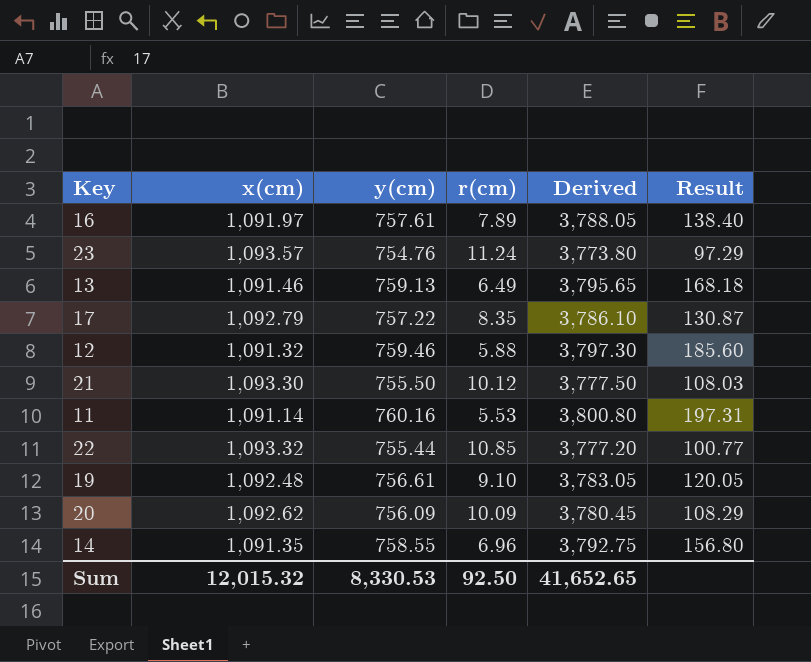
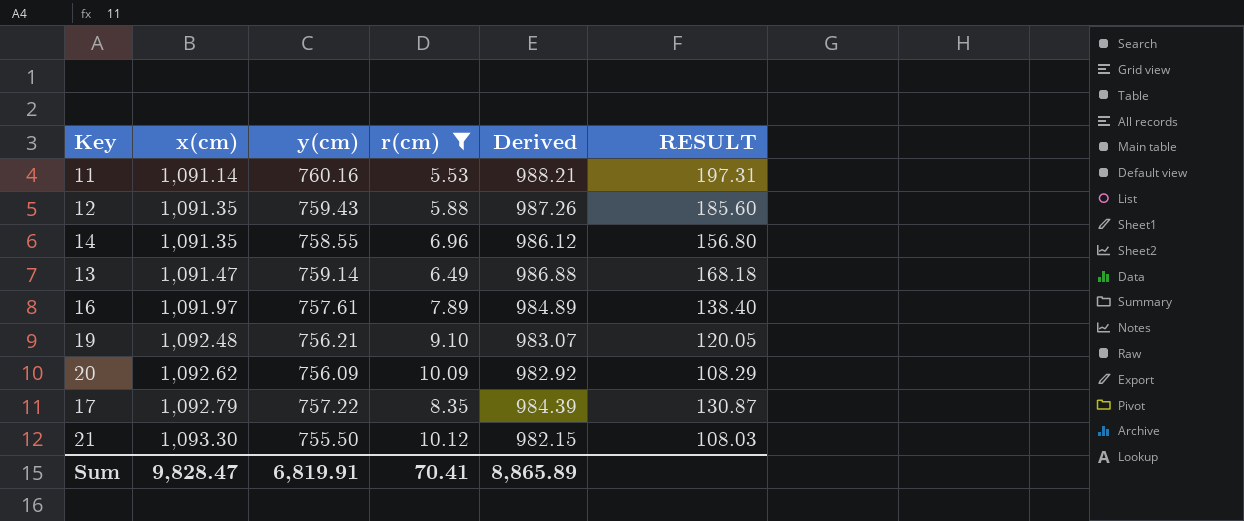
filter: none -> r(cm) <= 10.12
row order: none -> x(cm) ascending
column Derived | formula: [y(cm)] * 5 -> [y(cm)] * 1.3
column name: Result -> RESULT
12 | x(cm): 1,091.32 -> 1,091.35
12 | y(cm): 759.46 -> 759.43
13 | x(cm): 1,091.46 -> 1,091.47
13 | y(cm): 759.13 -> 759.14
19 | y(cm): 756.61 -> 756.21
Sum | x(cm): 12,015.32 -> 9,828.47
Sum | y(cm): 8,330.53 -> 6,819.91
Sum | r(cm): 92.50 -> 70.41
Sum | Derived: 41,652.65 -> 8,865.89

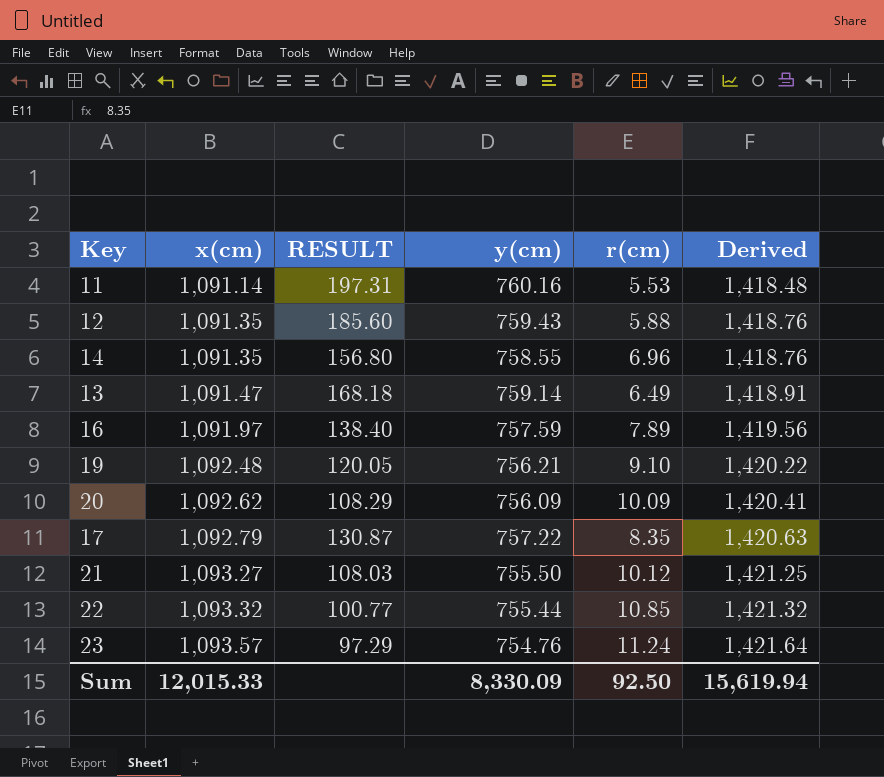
filter: r(cm) <= 10.12 -> none
column RESULT | position: 6 -> 3
column Derived | formula: [y(cm)] * 1.3 -> [x(cm)] * 1.3
16 | y(cm): 757.61 -> 757.59
21 | x(cm): 1,093.30 -> 1,093.27
Sum | x(cm): 9,828.47 -> 12,015.33
Sum | y(cm): 6,819.91 -> 8,330.09
Sum | r(cm): 70.41 -> 92.50
Sum | Derived: 8,865.89 -> 15,619.94

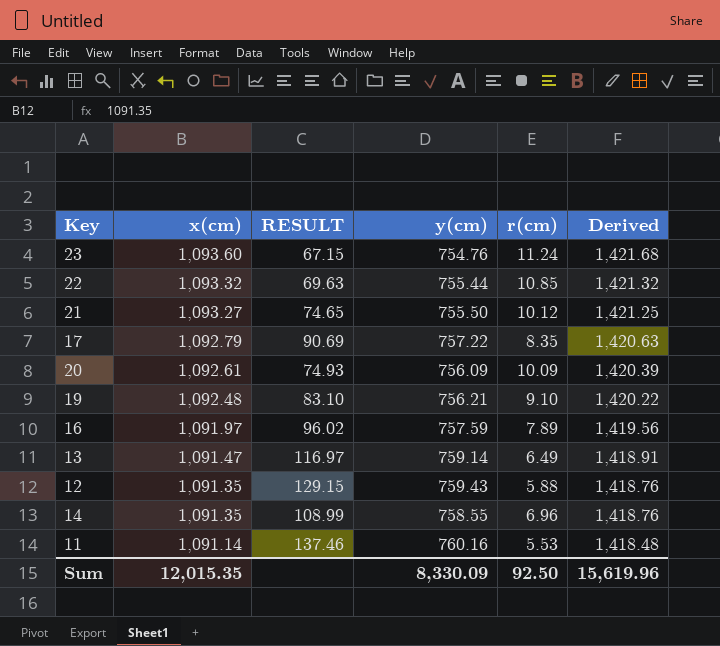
row order: x(cm) ascending -> x(cm) descending
column RESULT | formula: [x(cm)] / [r(cm)] -> [y(cm)] / [r(cm)]
23 | x(cm): 1,093.57 -> 1,093.60
23 | Derived: 1,421.64 -> 1,421.68
20 | x(cm): 1,092.62 -> 1,092.61
20 | Derived: 1,420.41 -> 1,420.39
Sum | x(cm): 12,015.33 -> 12,015.35
Sum | Derived: 15,619.94 -> 15,619.96

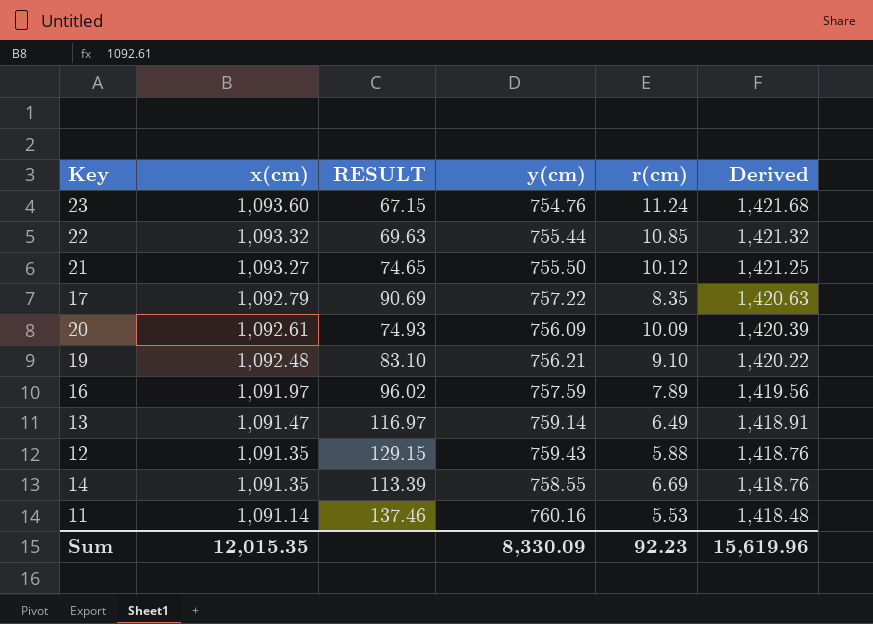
14 | RESULT: 108.99 -> 113.39
14 | r(cm): 6.96 -> 6.69
Sum | r(cm): 92.50 -> 92.23

